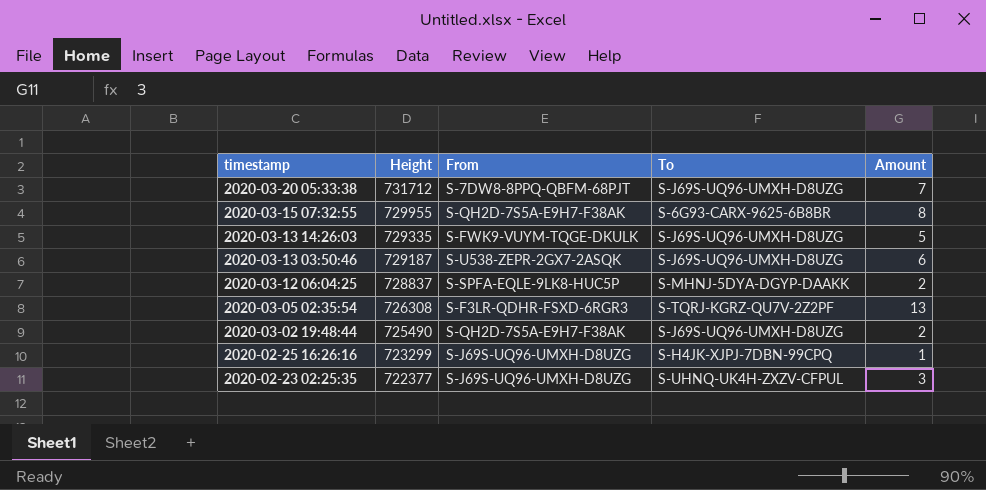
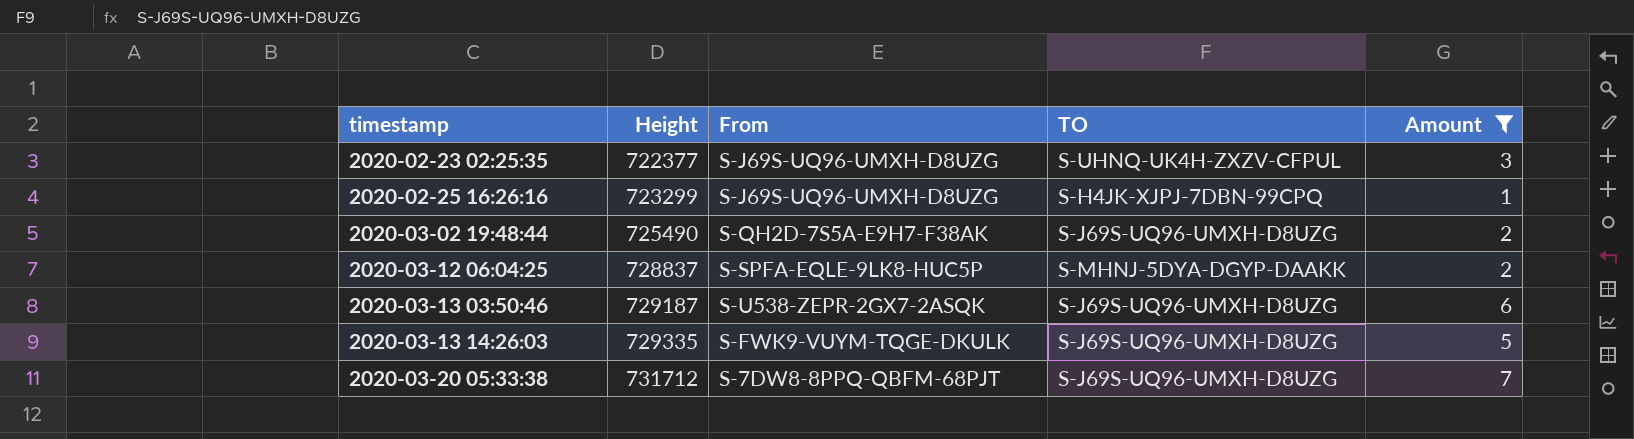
filter: none -> Amount <= 7
row order: timestamp descending -> timestamp ascending
column name: To -> TO

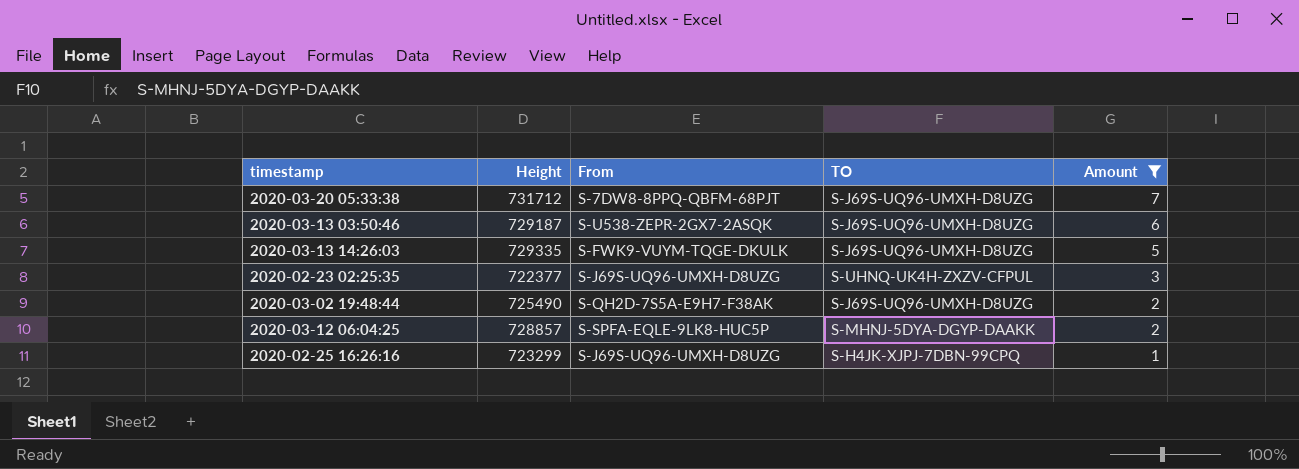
row order: timestamp ascending -> Amount descending
2020-03-12 06:04:25 | Height: 728837 -> 728857

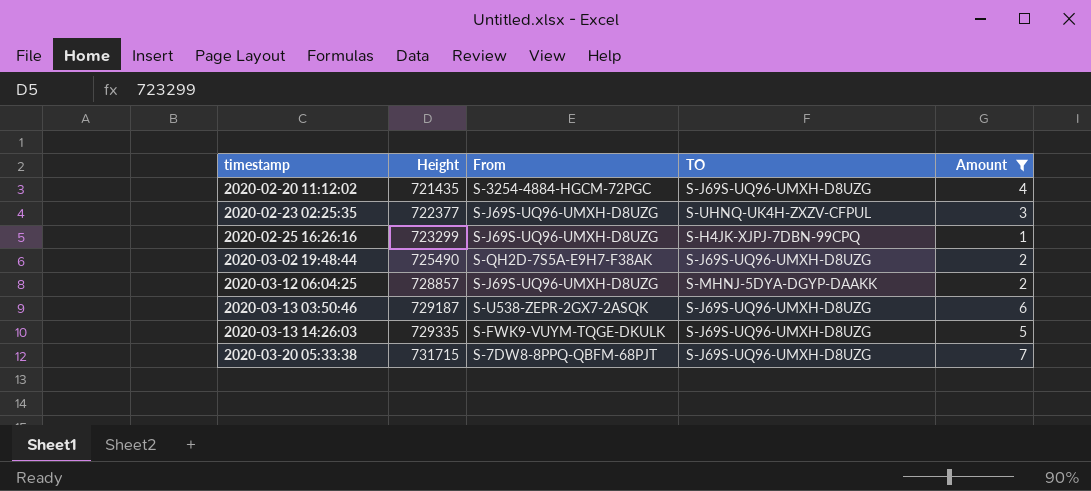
row order: Amount descending -> timestamp ascending
row 2020-02-20 11:12:02: none -> 721435 | S-3254-4884-HGCM-72PGC | S-J69S-UQ96-UMXH-D8UZG | 4
2020-03-12 06:04:25 | From: S-SPFA-EQLE-9LK8-HUC5P -> S-J69S-UQ96-UMXH-D8UZG
2020-03-20 05:33:38 | Height: 731712 -> 731715

